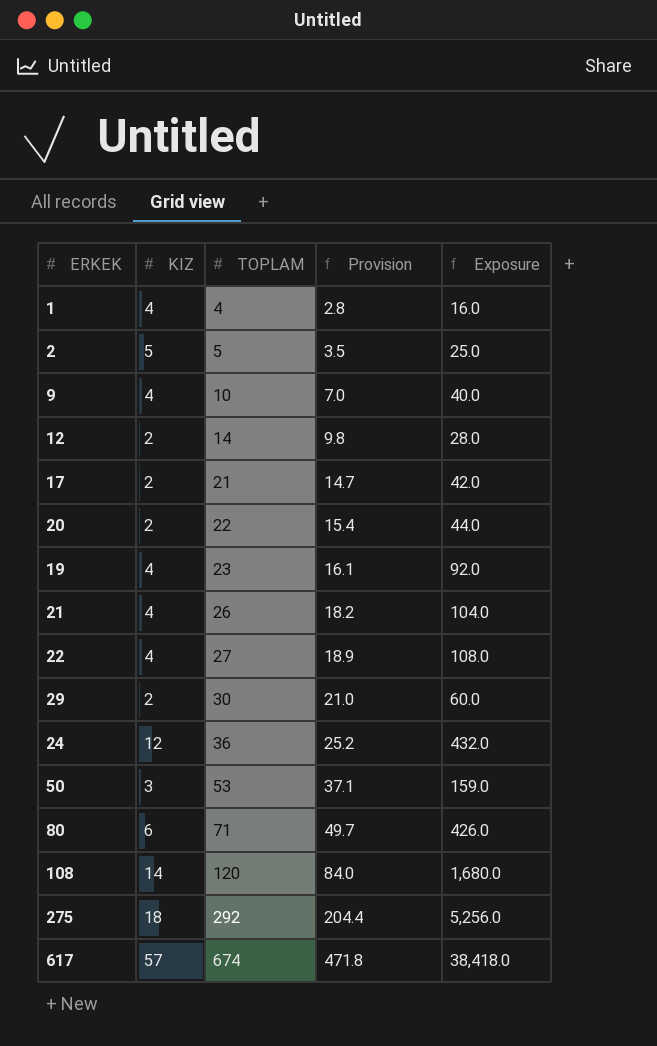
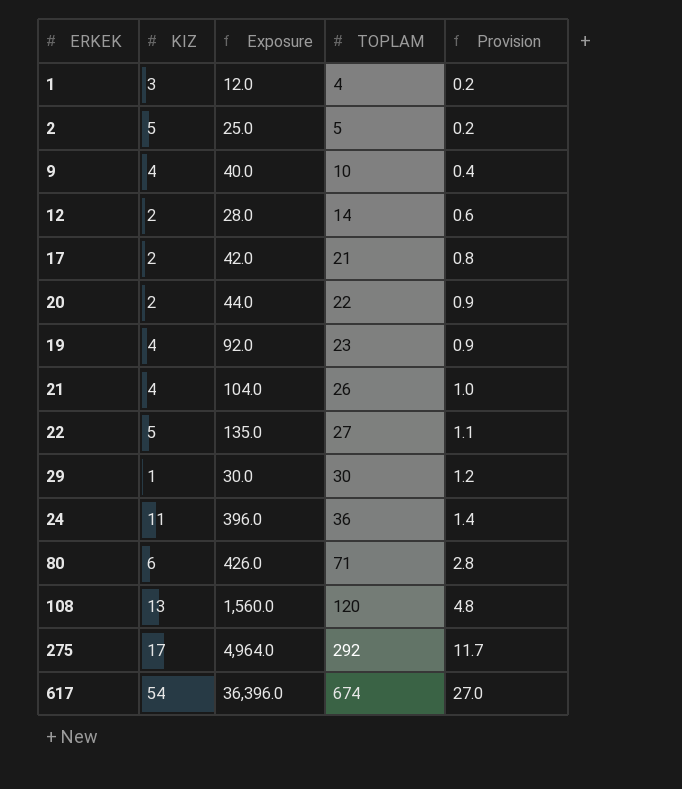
column Exposure | position: 5 -> 3
column Provision | formula: [TOPLAM] * 0.7 -> [TOPLAM] * 0.04
row 50: 3 | 53 | 37.1 | 159.0 -> none
1 | KIZ: 4 -> 3
1 | Exposure: 16.0 -> 12.0
22 | KIZ: 4 -> 5
22 | Exposure: 108.0 -> 135.0
29 | KIZ: 2 -> 1
29 | Exposure: 60.0 -> 30.0
24 | KIZ: 12 -> 11
24 | Exposure: 432.0 -> 396.0
108 | KIZ: 14 -> 13
108 | Exposure: 1,680.0 -> 1,560.0
275 | KIZ: 18 -> 17
275 | Exposure: 5,256.0 -> 4,964.0
617 | KIZ: 57 -> 54
617 | Exposure: 38,418.0 -> 36,396.0

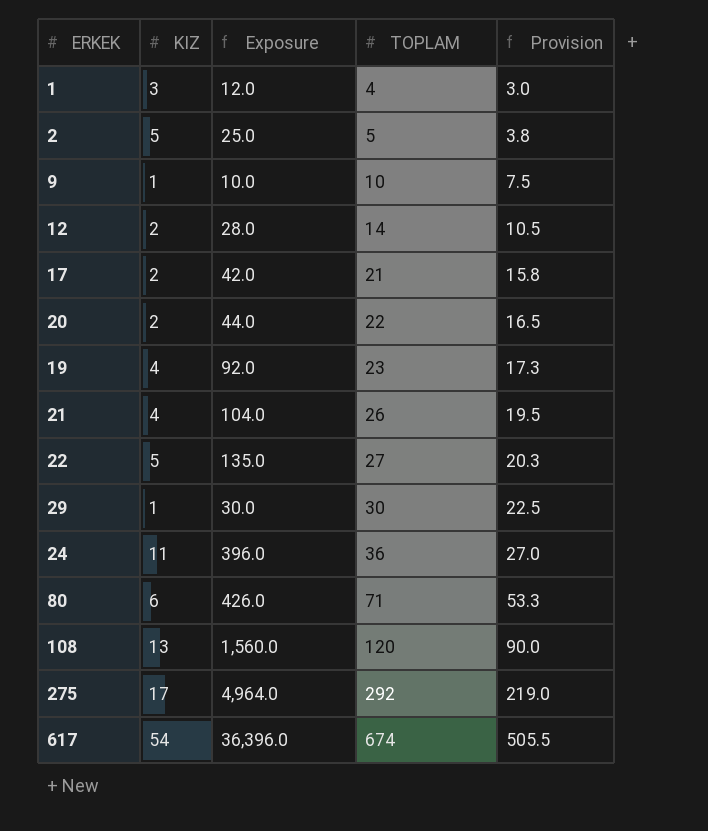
column Provision | formula: [TOPLAM] * 0.04 -> [TOPLAM] * 0.75
9 | KIZ: 4 -> 1
9 | Exposure: 40.0 -> 10.0

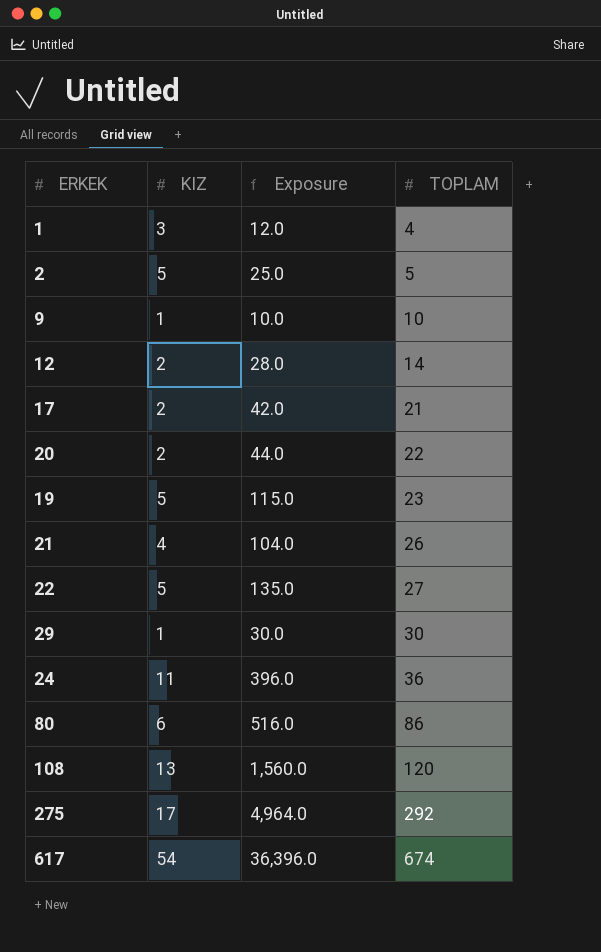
column Provision | formula: [TOPLAM] * 0.75 -> none
19 | KIZ: 4 -> 5
19 | Exposure: 92.0 -> 115.0
80 | Exposure: 426.0 -> 516.0
80 | TOPLAM: 71 -> 86

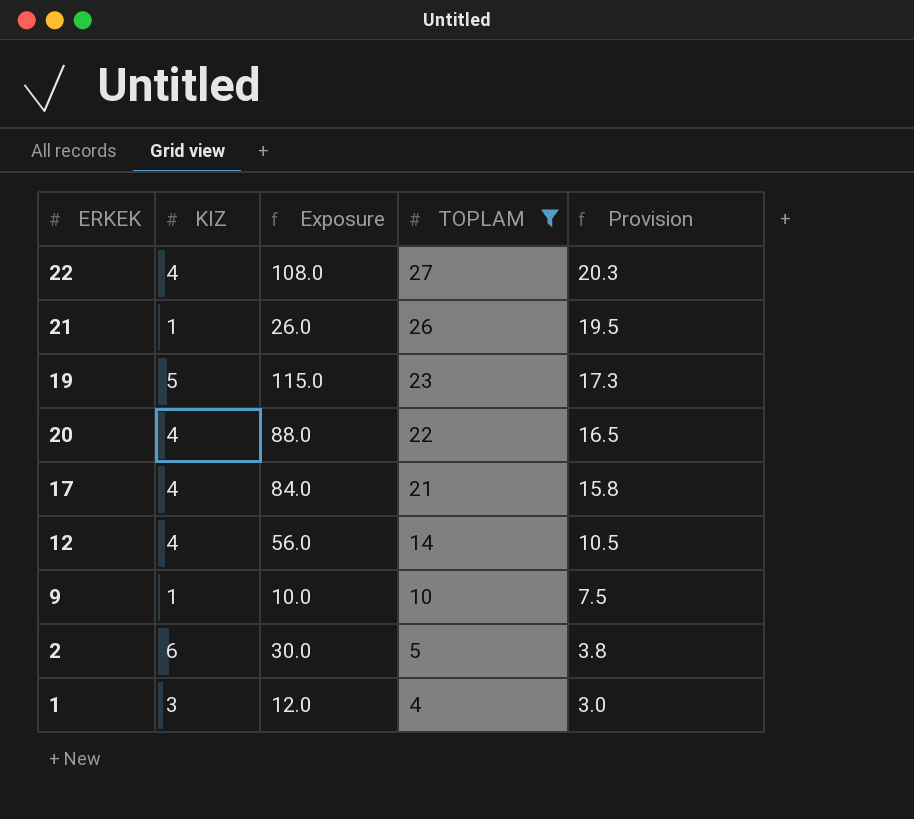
filter: none -> TOPLAM <= 27
row order: TOPLAM ascending -> TOPLAM descending
column Provision | formula: none -> [TOPLAM] * 0.75
22 | KIZ: 5 -> 4
22 | Exposure: 135.0 -> 108.0
21 | KIZ: 4 -> 1
21 | Exposure: 104.0 -> 26.0
20 | KIZ: 2 -> 4
20 | Exposure: 44.0 -> 88.0
17 | KIZ: 2 -> 4
17 | Exposure: 42.0 -> 84.0
12 | KIZ: 2 -> 4
12 | Exposure: 28.0 -> 56.0
2 | KIZ: 5 -> 6
2 | Exposure: 25.0 -> 30.0

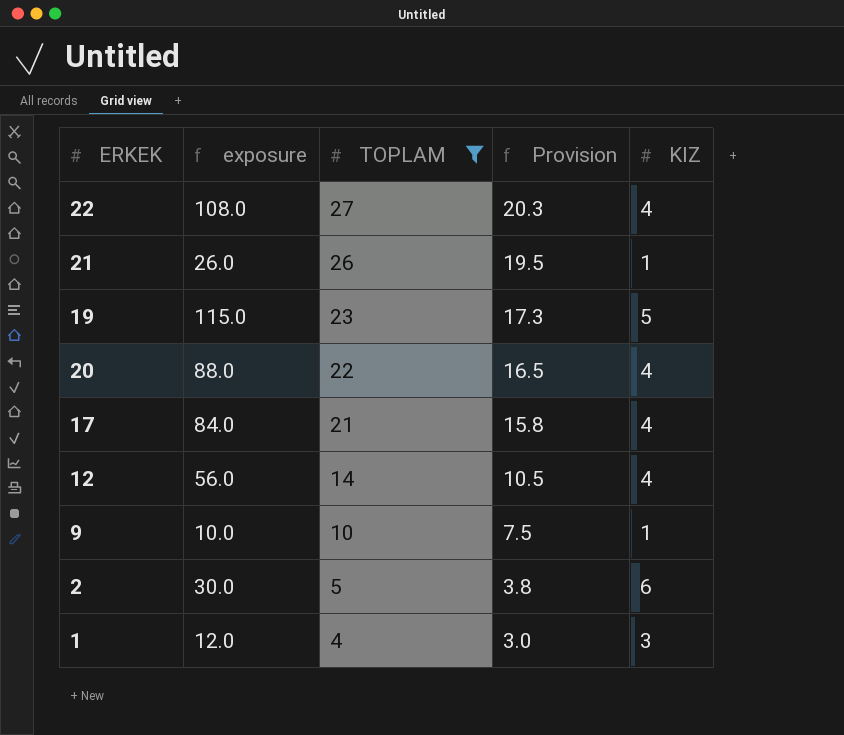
column name: Exposure -> exposure
column KIZ | position: 2 -> 5

